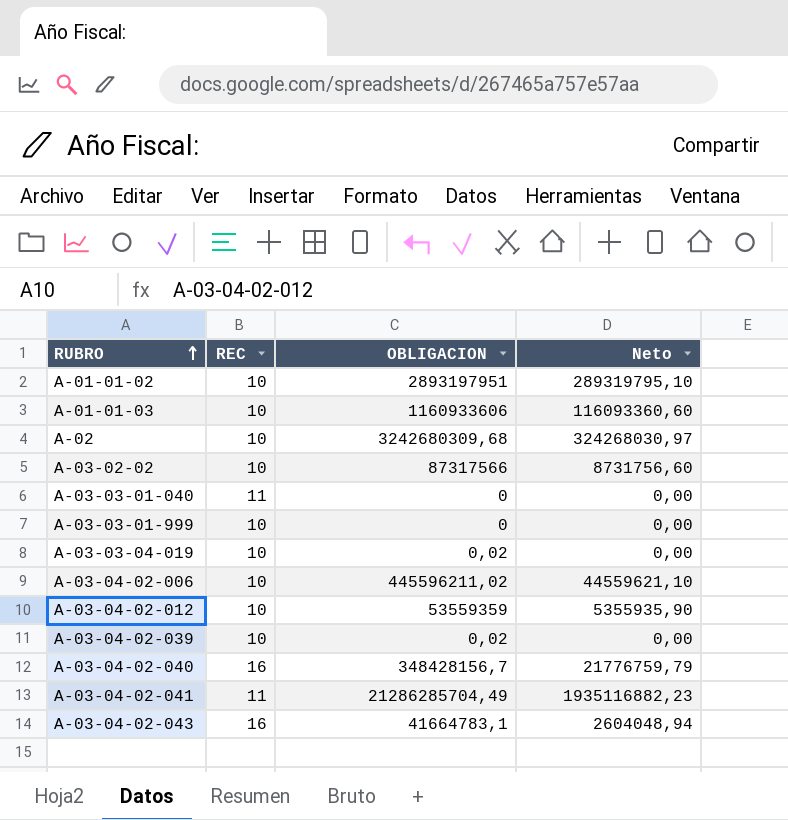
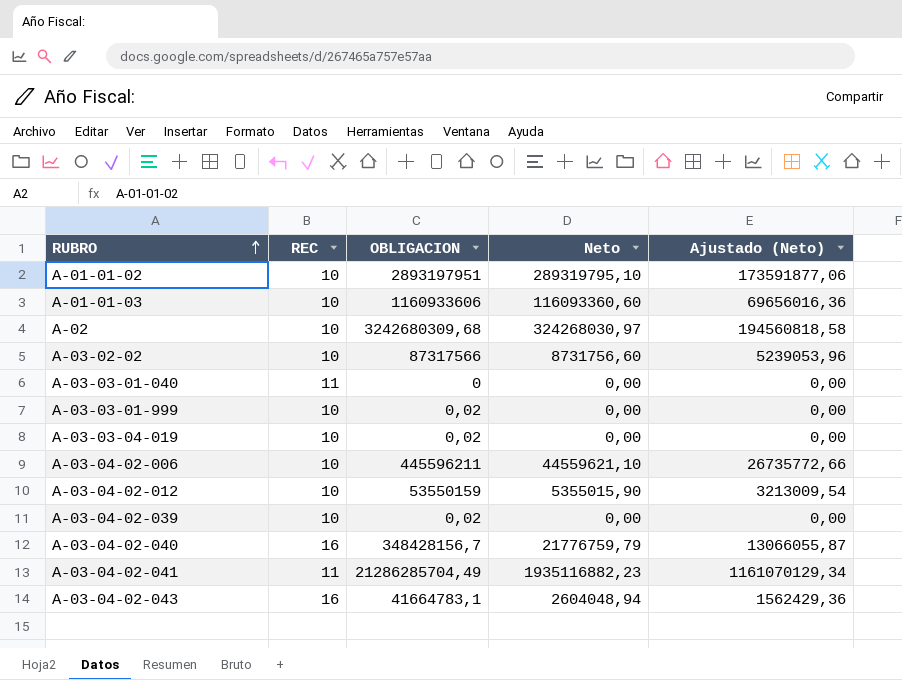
column Ajustado (Neto) | formula: none -> [Neto] * 0,6
A-03-03-01-999 | OBLIGACION: 0 -> 0,02
A-03-04-02-006 | OBLIGACION: 445596211,02 -> 445596211
A-03-04-02-012 | OBLIGACION: 53559359 -> 53550159
A-03-04-02-012 | Neto: 5355935,90 -> 5355015,90

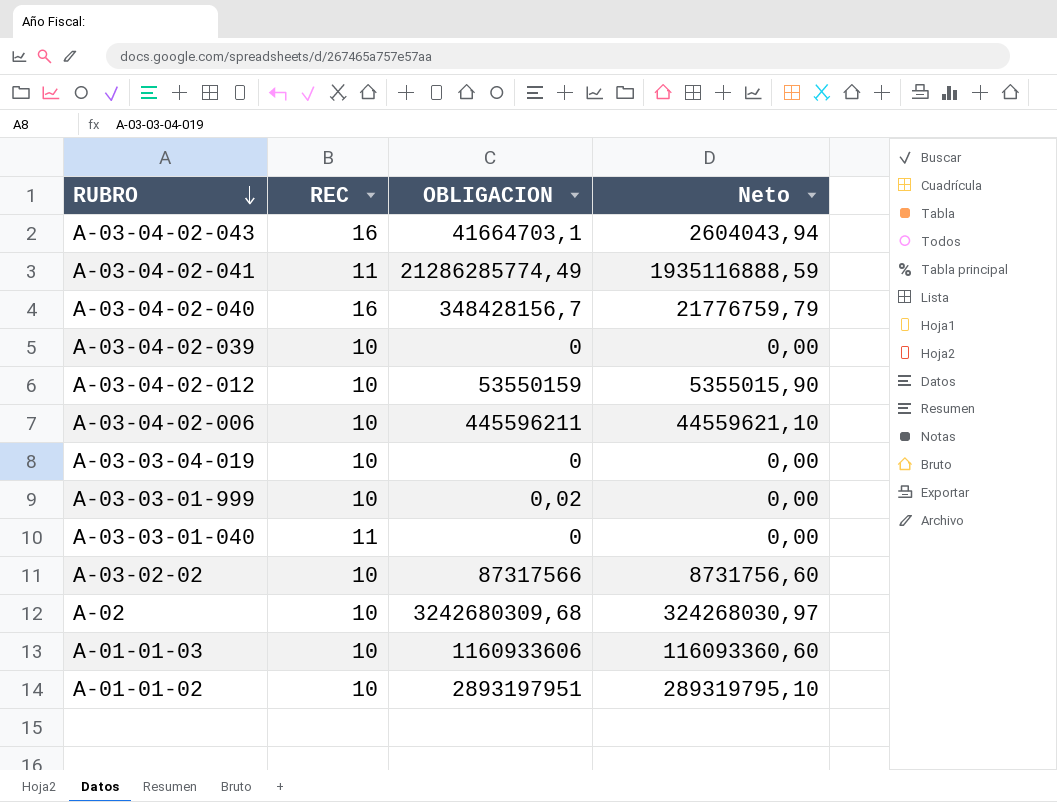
row order: RUBRO ascending -> RUBRO descending
column Ajustado (Neto) | formula: [Neto] * 0,6 -> none
A-03-04-02-043 | OBLIGACION: 41664783,1 -> 41664703,1
A-03-04-02-043 | Neto: 2604048,94 -> 2604043,94
A-03-04-02-041 | OBLIGACION: 21286285704,49 -> 21286285774,49
A-03-04-02-041 | Neto: 1935116882,23 -> 1935116888,59
A-03-04-02-039 | OBLIGACION: 0,02 -> 0
A-03-03-04-019 | OBLIGACION: 0,02 -> 0

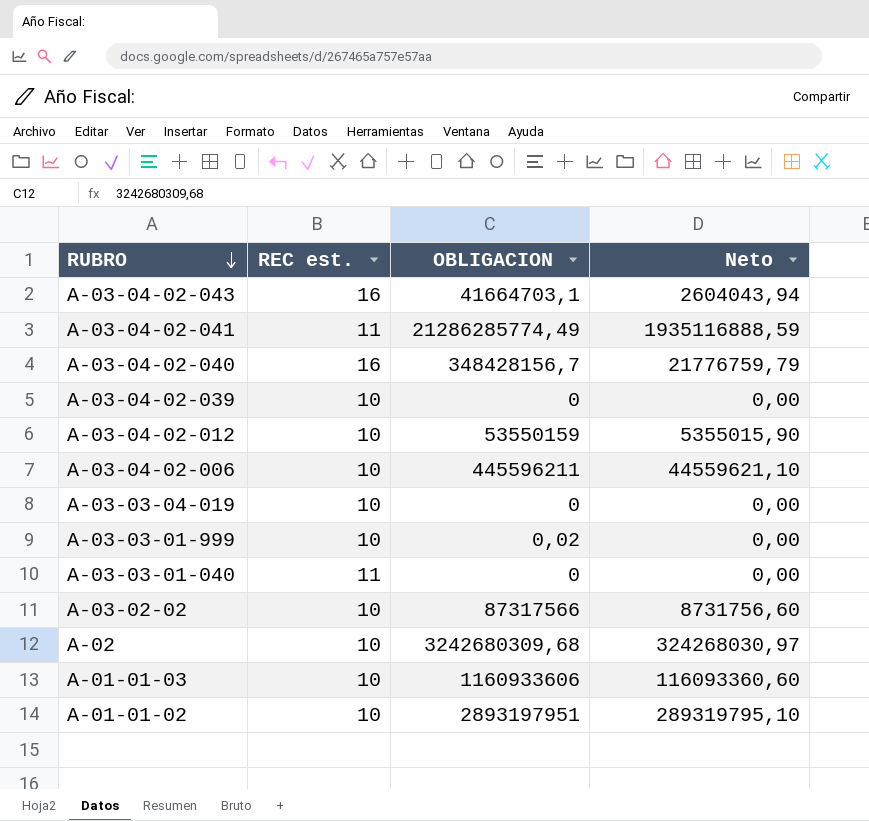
column name: REC -> REC est.

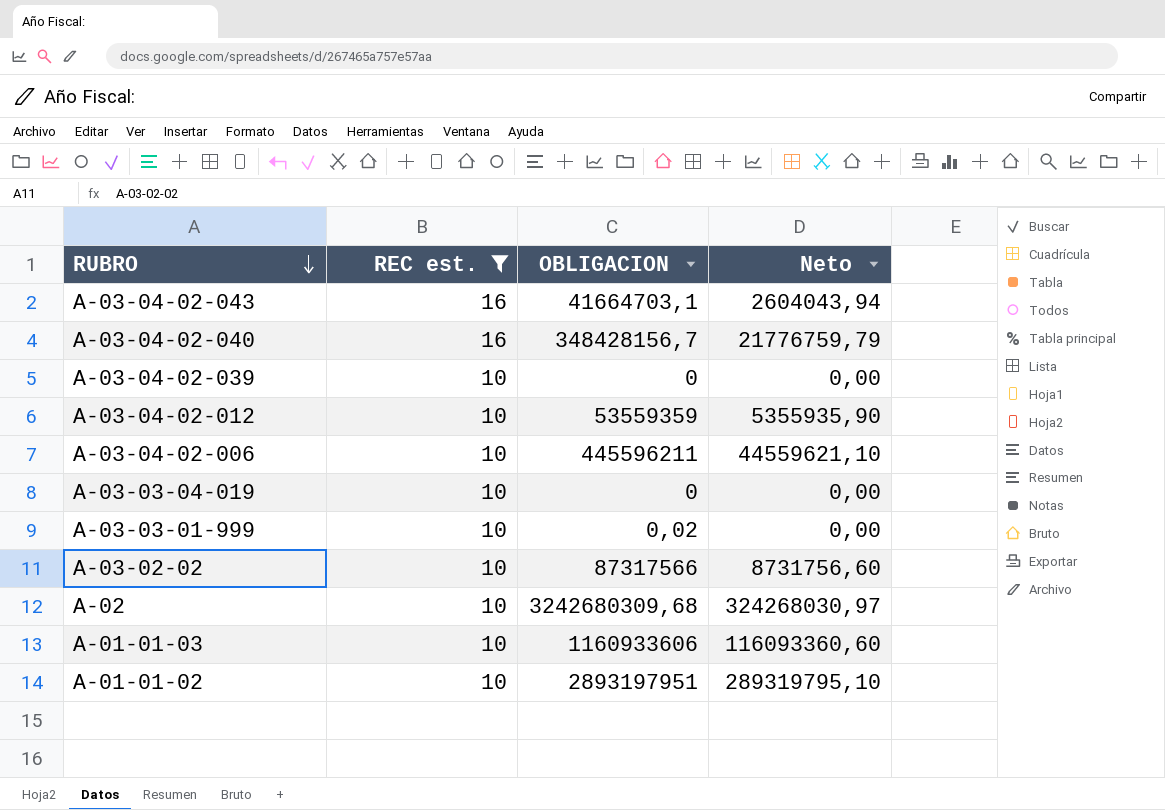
filter: none -> REC est. != 11
A-03-04-02-012 | OBLIGACION: 53550159 -> 53559359
A-03-04-02-012 | Neto: 5355015,90 -> 5355935,90

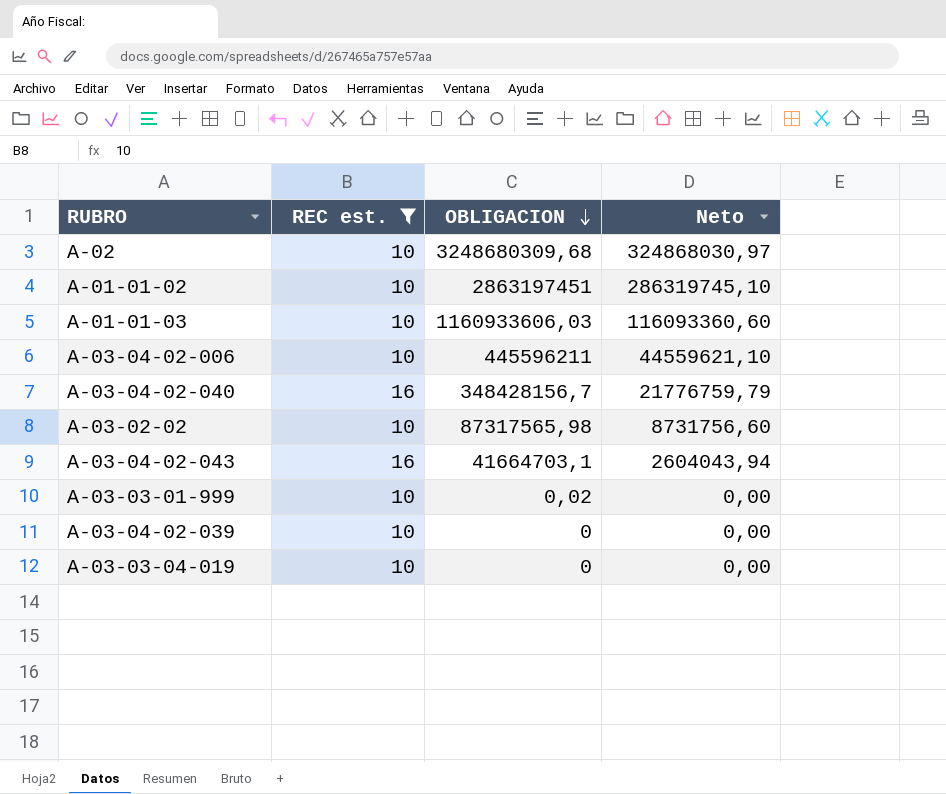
row order: RUBRO descending -> OBLIGACION descending
row A-03-04-02-012: 10 | 53559359 | 5355935,90 -> none
A-02 | OBLIGACION: 3242680309,68 -> 3248680309,68
A-02 | Neto: 324268030,97 -> 324868030,97
A-01-01-02 | OBLIGACION: 2893197951 -> 2863197451
A-01-01-02 | Neto: 289319795,10 -> 286319745,10
A-01-01-03 | OBLIGACION: 1160933606 -> 1160933606,03
A-03-02-02 | OBLIGACION: 87317566 -> 87317565,98

